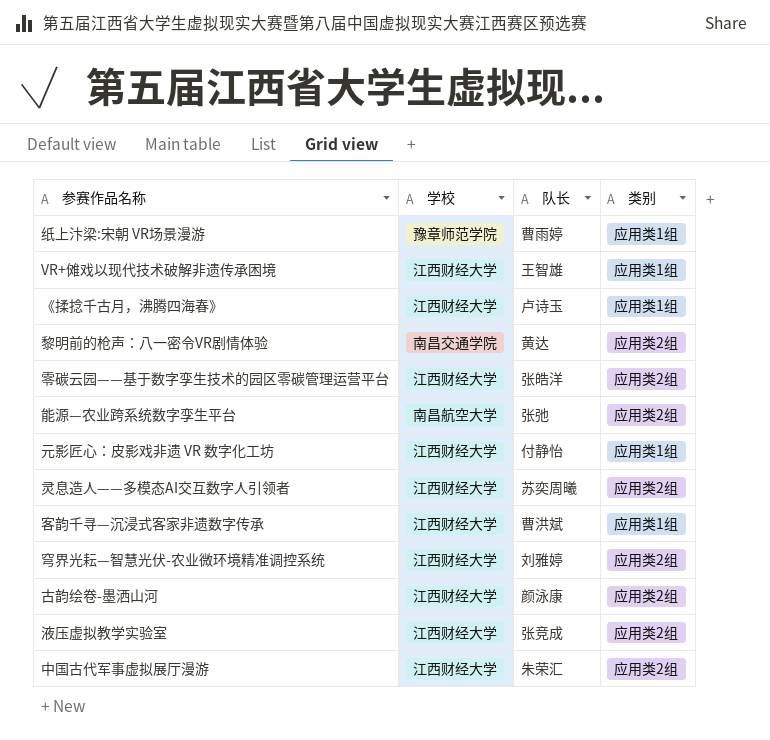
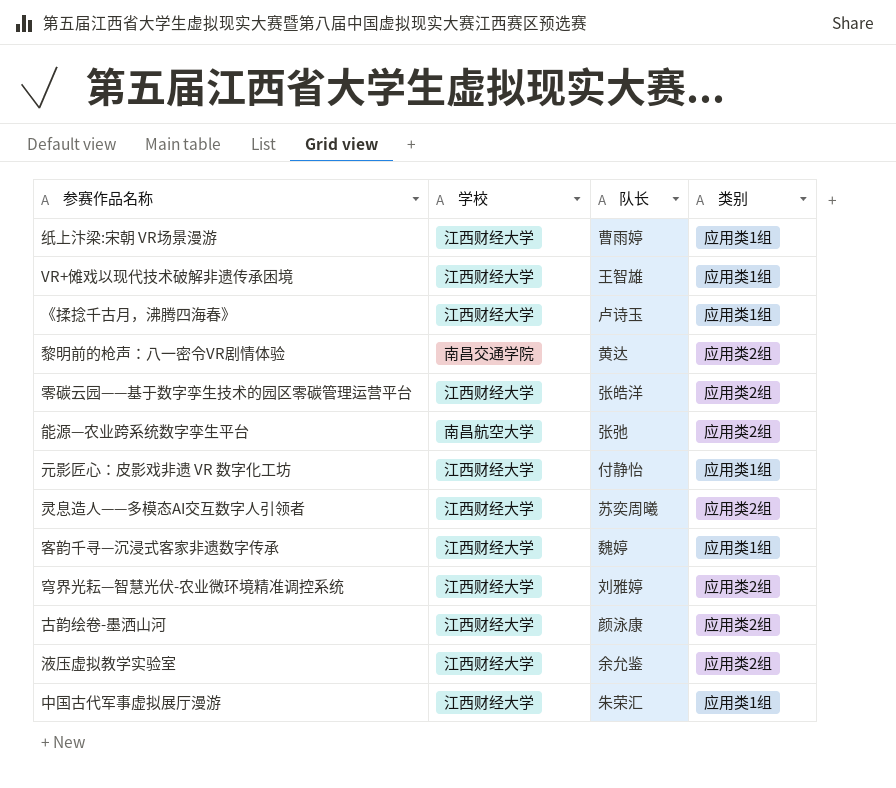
纸上汴梁:宋朝 VR场景漫游 | 学校: 豫章师范学院 -> 江西财经大学
客韵千寻—沉浸式客家非遗数字传承 | 队长: 曹洪斌 -> 魏婷
液压虚拟教学实验室 | 队长: 张竞成 -> 余允鉴
中国古代军事虚拟展厅漫游 | 类别: 应用类2组 -> 应用类1组

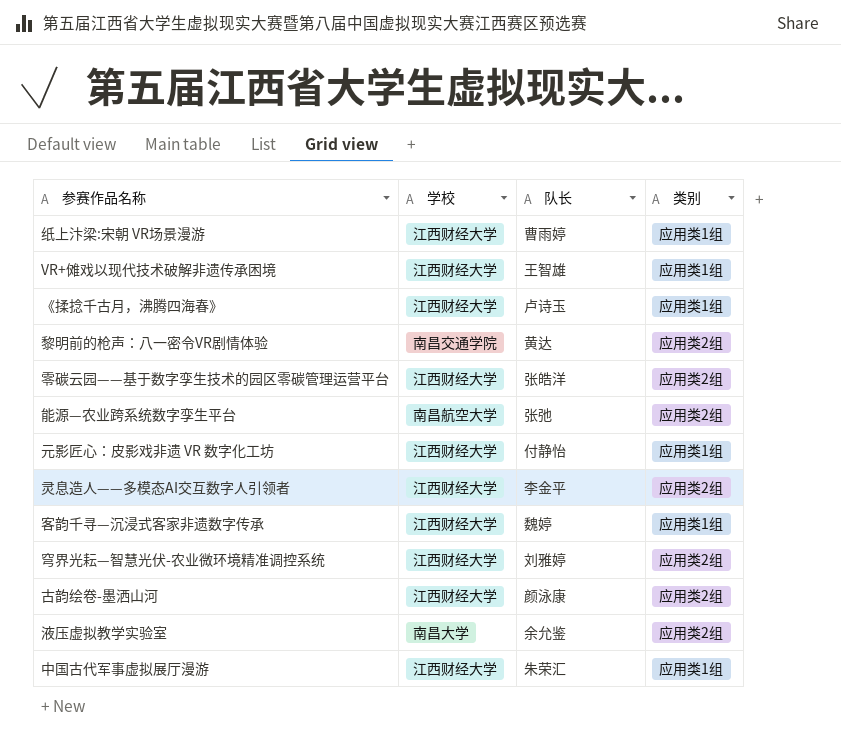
灵息造人——多模态AI交互数字人引领者 | 队长: 苏奕周曦 -> 李金平
液压虚拟教学实验室 | 学校: 江西财经大学 -> 南昌大学

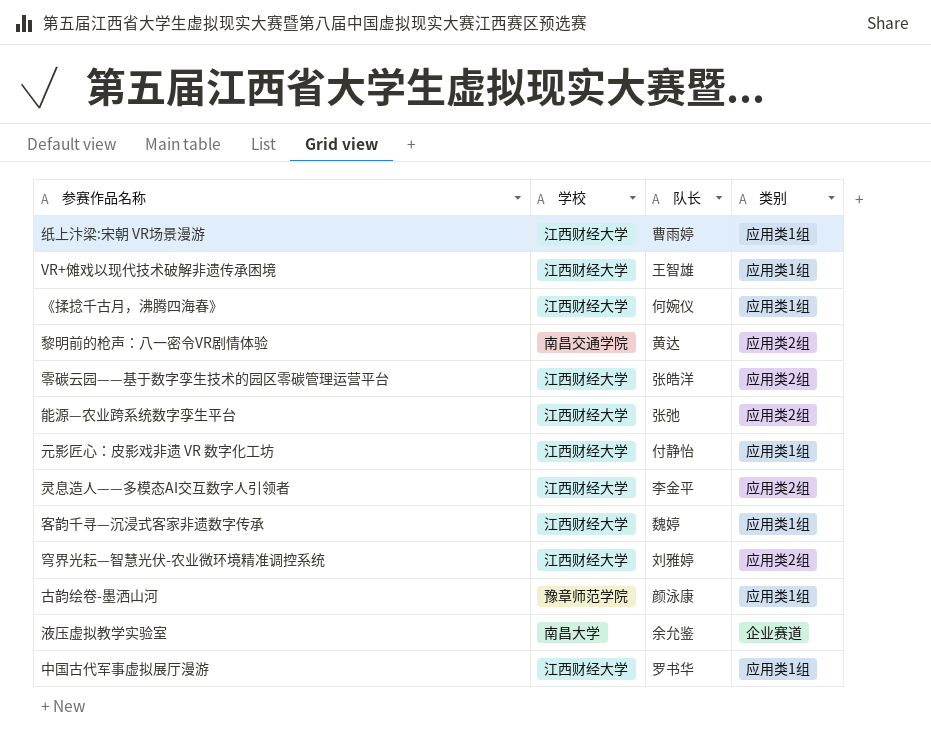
《揉捻千古月，沸腾四海春》 | 队长: 卢诗玉 -> 何婉仪
能源—农业跨系统数字孪生平台 | 学校: 南昌航空大学 -> 江西财经大学
古韵绘卷-墨洒山河 | 学校: 江西财经大学 -> 豫章师范学院
古韵绘卷-墨洒山河 | 类别: 应用类2组 -> 应用类1组
液压虚拟教学实验室 | 类别: 应用类2组 -> 企业赛道
中国古代军事虚拟展厅漫游 | 队长: 朱荣汇 -> 罗书华

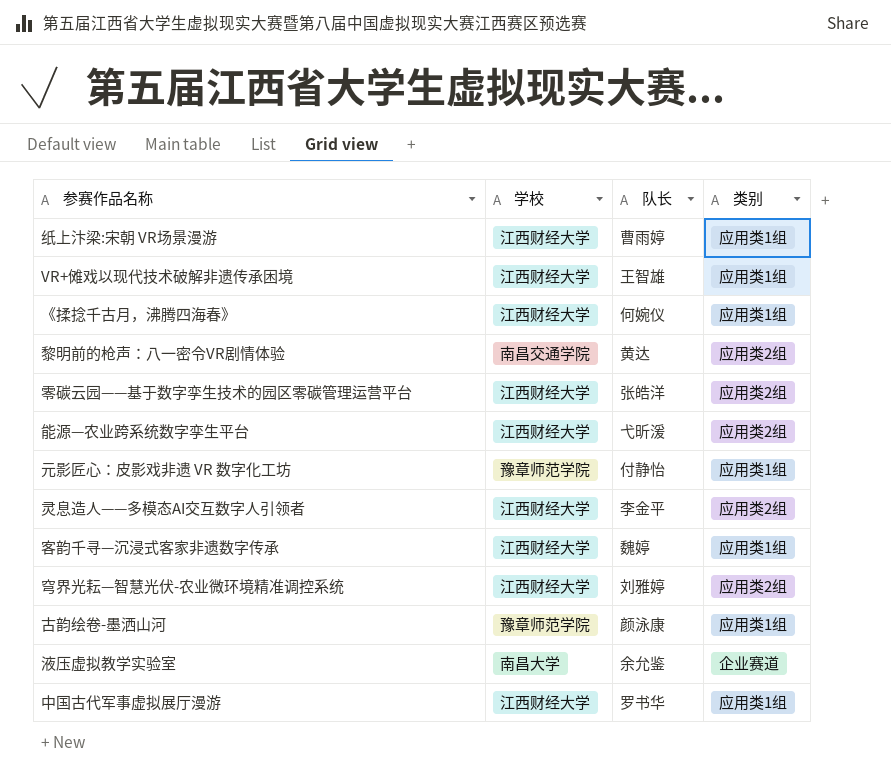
能源—农业跨系统数字孪生平台 | 队长: 张弛 -> 弋昕湲
元影匠心：皮影戏非遗 VR 数字化工坊 | 学校: 江西财经大学 -> 豫章师范学院

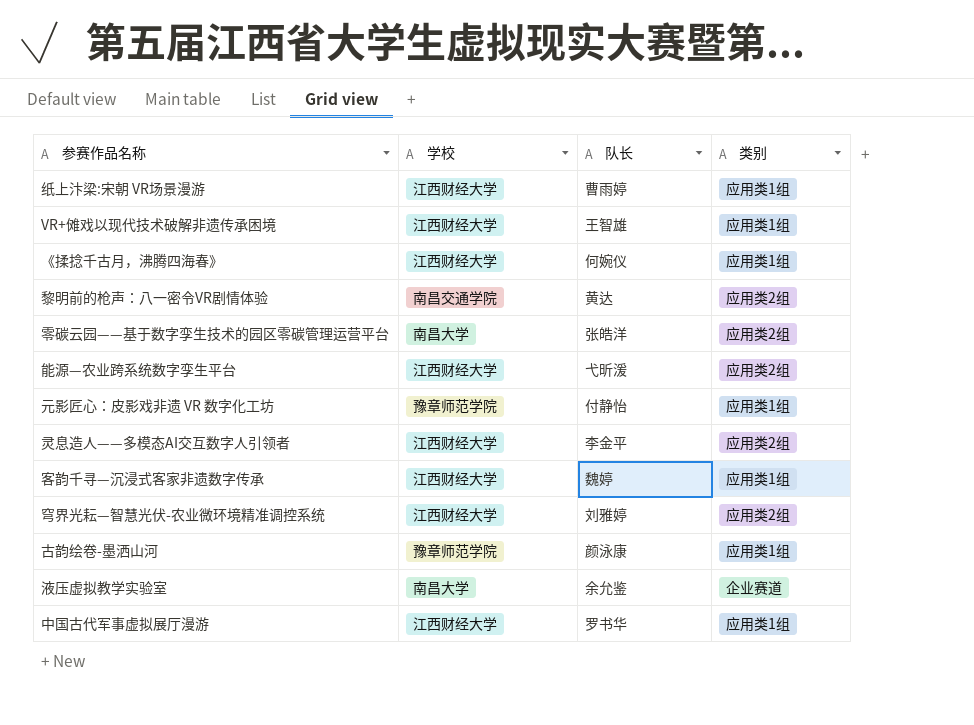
零碳云园——基于数字孪生技术的园区零碳管理运营平台 | 学校: 江西财经大学 -> 南昌大学

